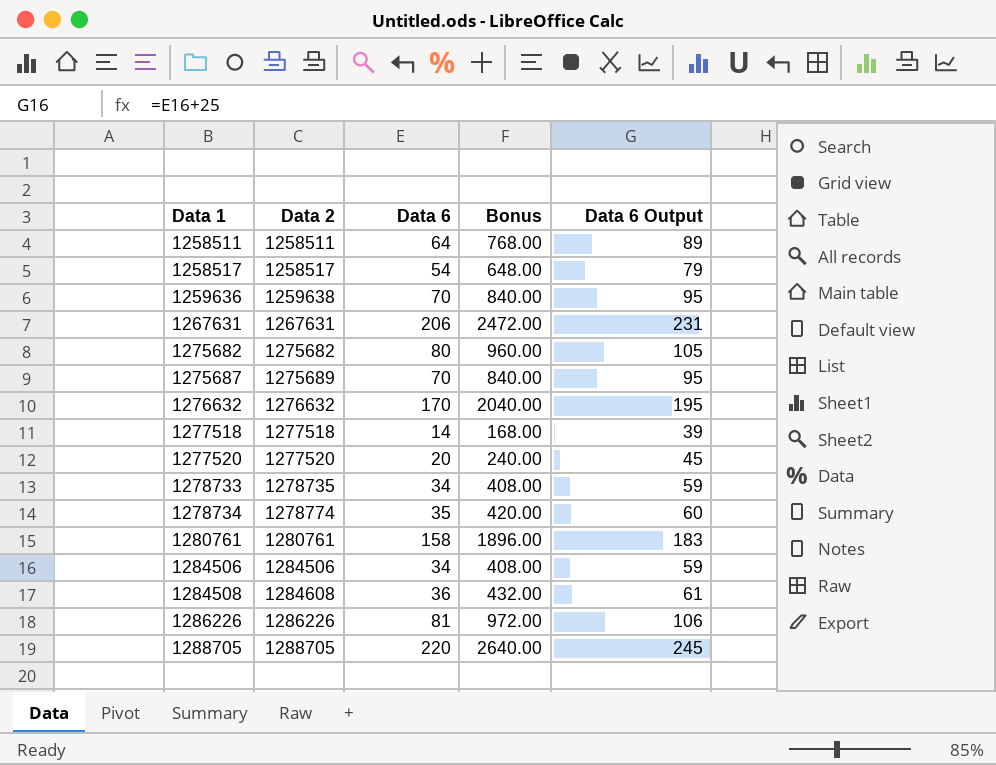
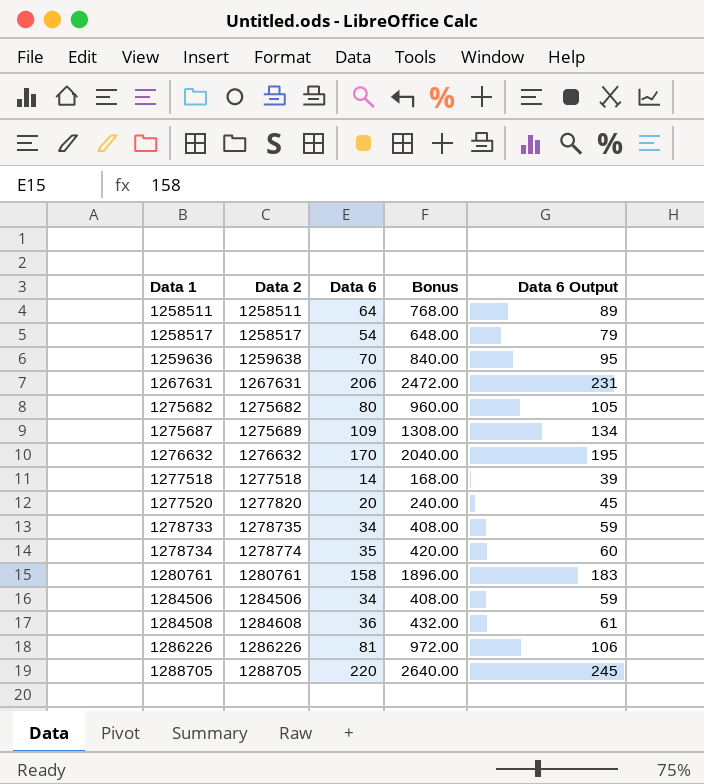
1275687 | Data 6: 70 -> 109
1275687 | Bonus: 840.00 -> 1308.00
1275687 | Data 6 Output: 95 -> 134
1277520 | Data 2: 1277520 -> 1277820

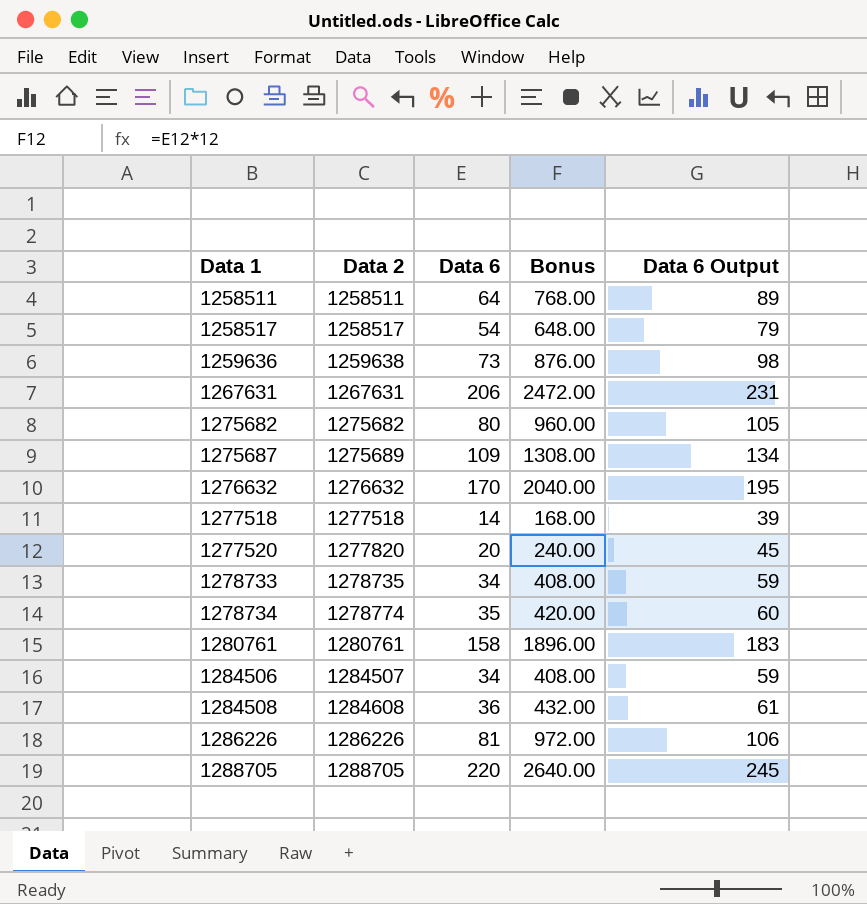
1259636 | Data 6: 70 -> 73
1259636 | Bonus: 840.00 -> 876.00
1259636 | Data 6 Output: 95 -> 98
1284506 | Data 2: 1284506 -> 1284507

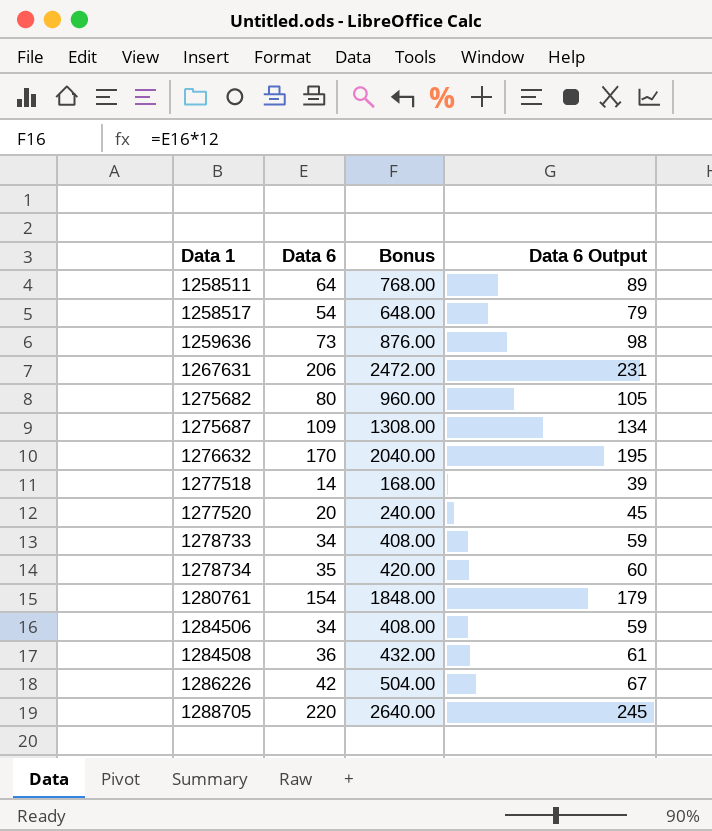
column Data 2 | position: 2 -> none
1280761 | Data 6: 158 -> 154
1280761 | Bonus: 1896.00 -> 1848.00
1280761 | Data 6 Output: 183 -> 179
1286226 | Data 6: 81 -> 42
1286226 | Bonus: 972.00 -> 504.00
1286226 | Data 6 Output: 106 -> 67

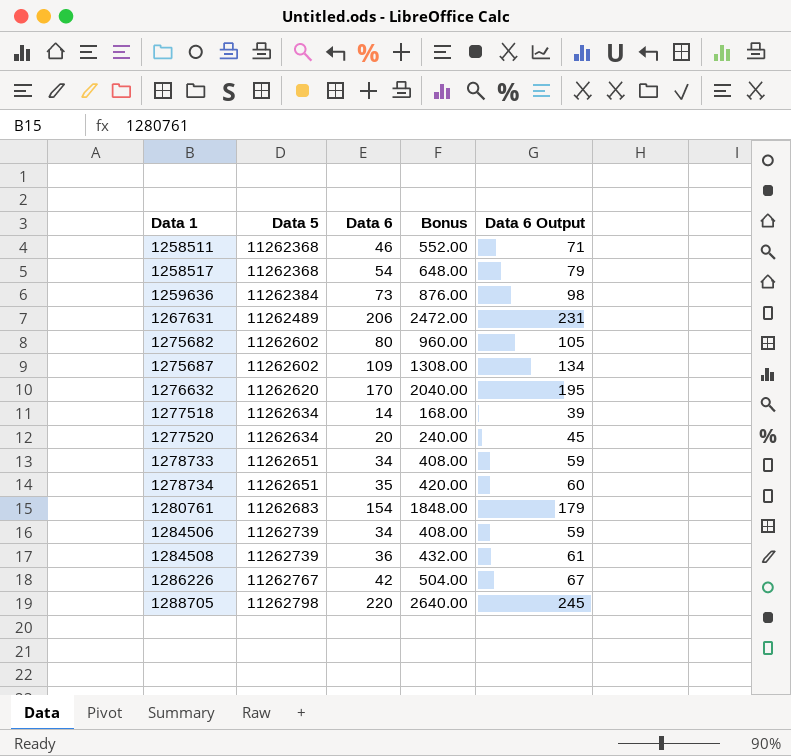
column Data 5 | position: none -> 2
1258511 | Data 6: 64 -> 46
1258511 | Bonus: 768.00 -> 552.00
1258511 | Data 6 Output: 89 -> 71

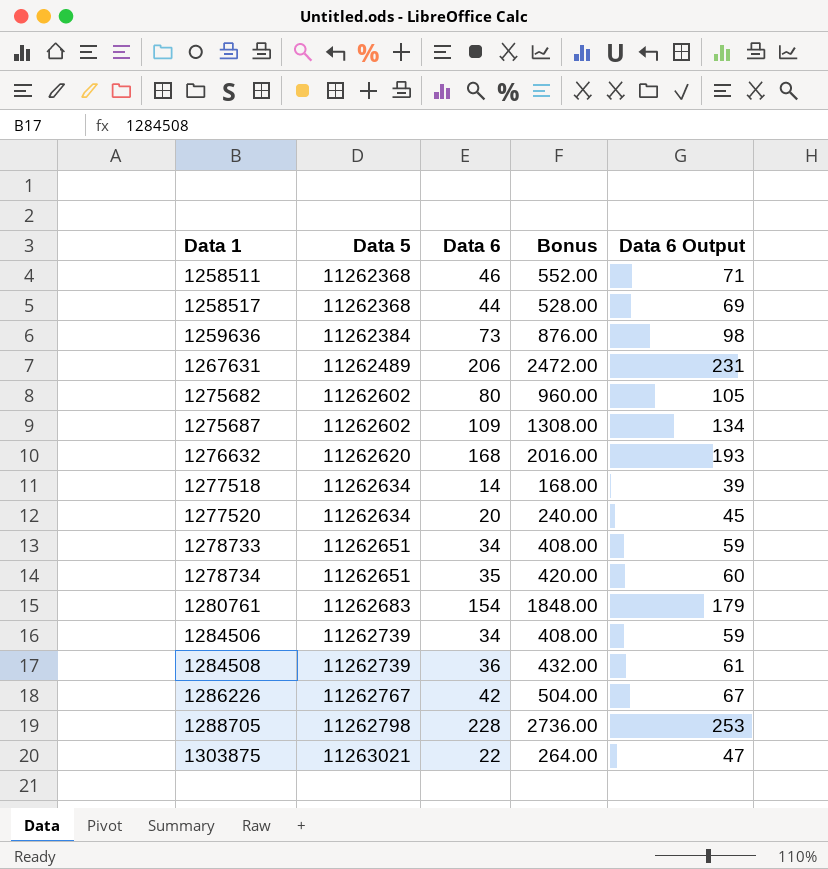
1258517 | Data 6: 54 -> 44
1258517 | Bonus: 648.00 -> 528.00
1258517 | Data 6 Output: 79 -> 69
1276632 | Data 6: 170 -> 168
1276632 | Bonus: 2040.00 -> 2016.00
1276632 | Data 6 Output: 195 -> 193
1288705 | Data 6: 220 -> 228
1288705 | Bonus: 2640.00 -> 2736.00
1288705 | Data 6 Output: 245 -> 253
row 1303875: none -> 11263021 | 22 | 264.00 | 47

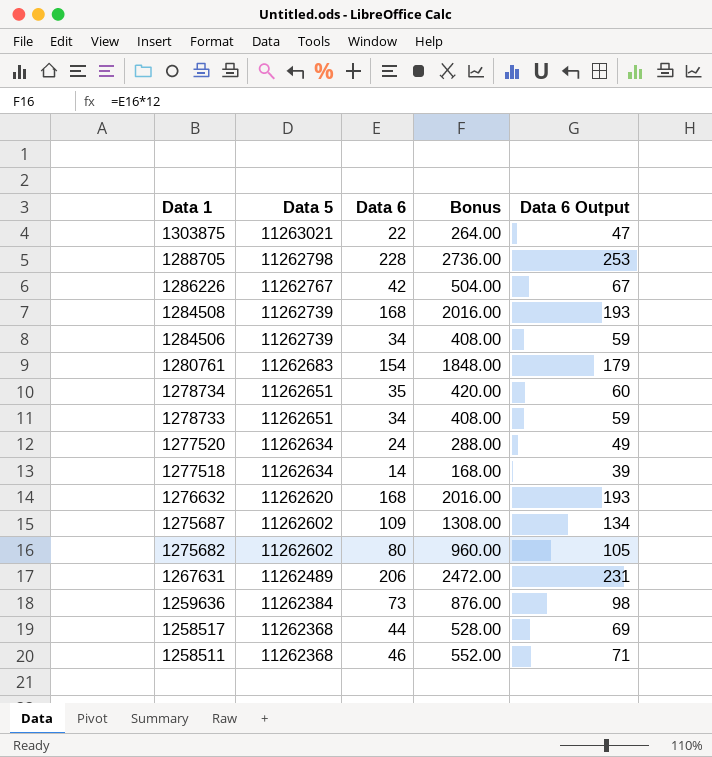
row order: Data 1 ascending -> Data 1 descending
1284508 | Data 6: 36 -> 168
1284508 | Bonus: 432.00 -> 2016.00
1284508 | Data 6 Output: 61 -> 193
1277520 | Data 6: 20 -> 24
1277520 | Bonus: 240.00 -> 288.00
1277520 | Data 6 Output: 45 -> 49

